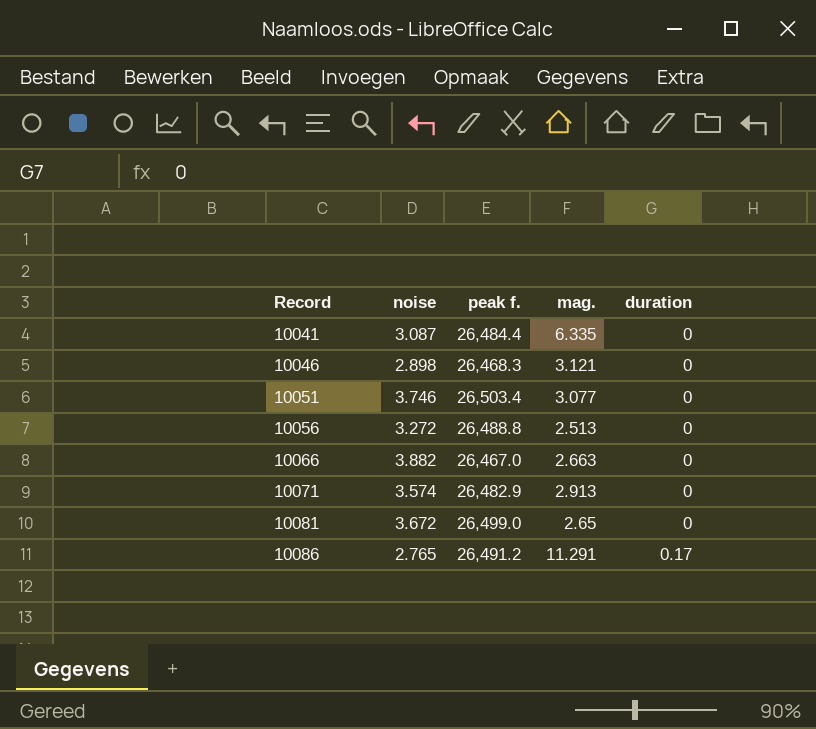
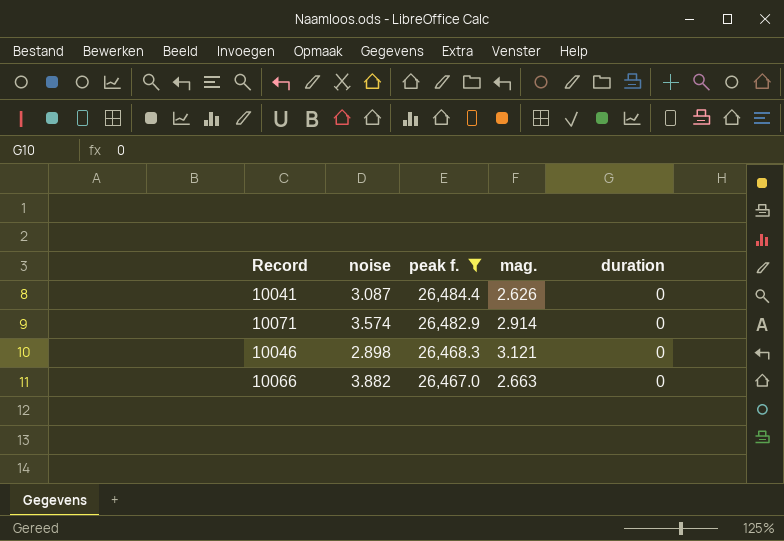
filter: none -> peak f. <= 26,484.4
row order: Record ascending -> peak f. descending
10041 | mag.: 6.335 -> 2.626
10071 | mag.: 2.913 -> 2.914

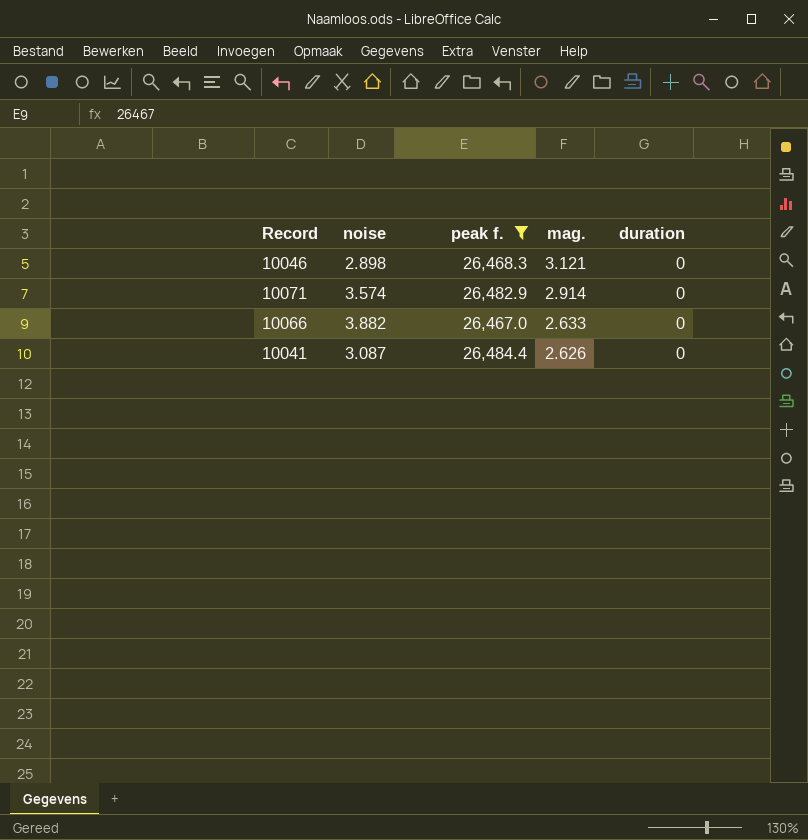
row order: peak f. descending -> mag. descending
10066 | mag.: 2.663 -> 2.633

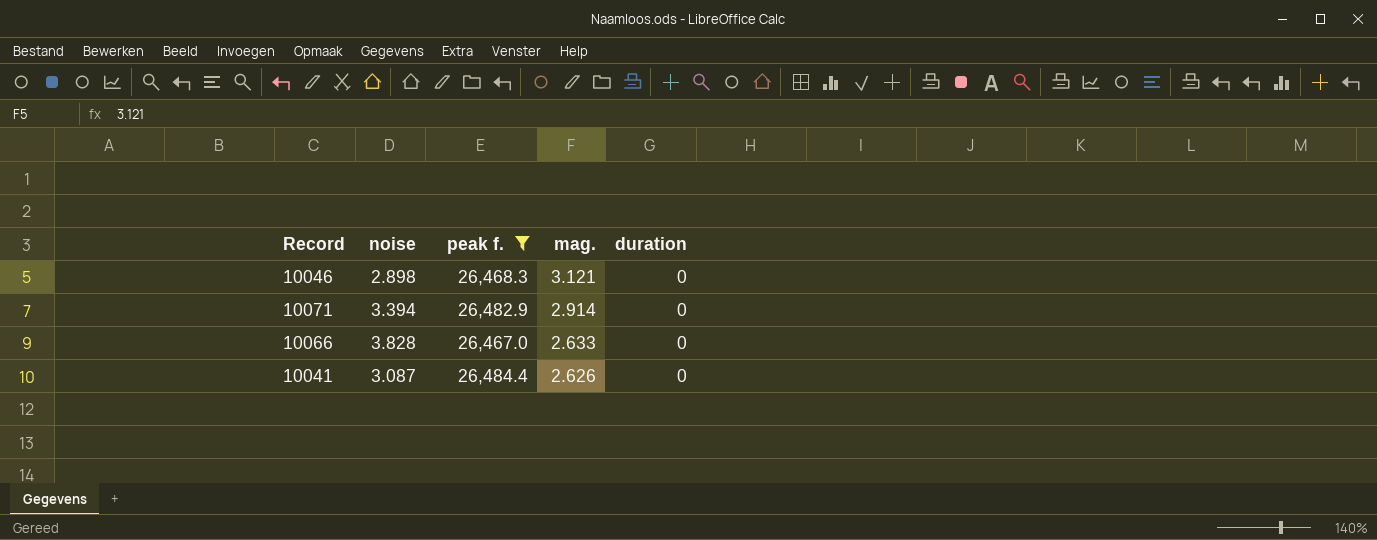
10071 | noise: 3.574 -> 3.394
10066 | noise: 3.882 -> 3.828

